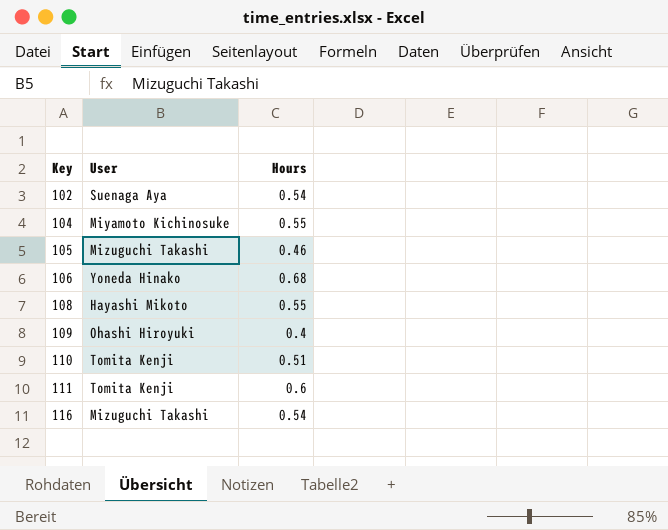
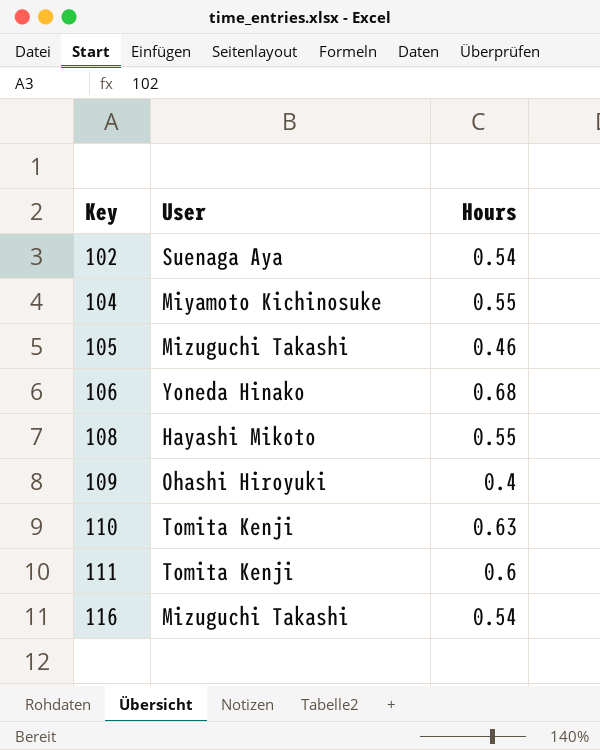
110 | Hours: 0.51 -> 0.63

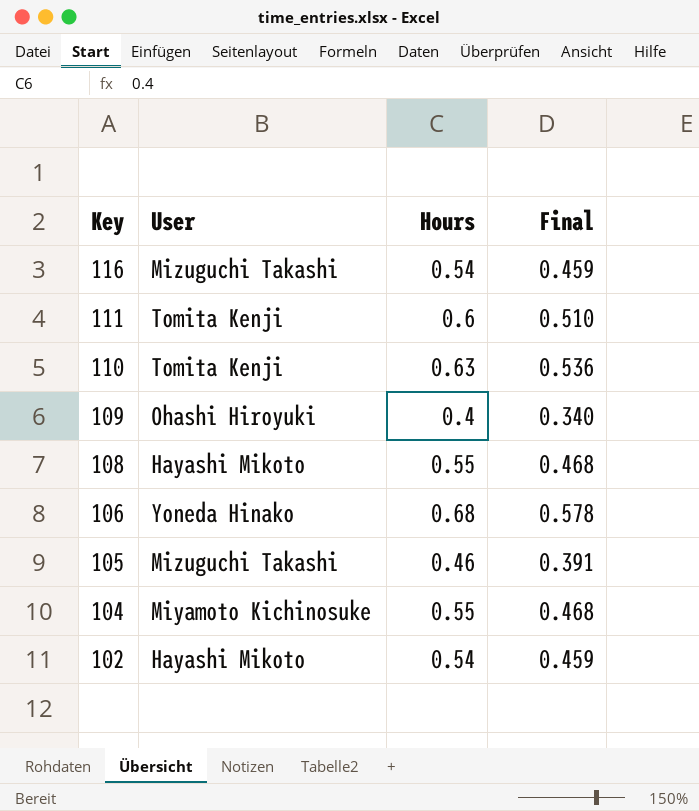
row order: Key ascending -> Key descending
column Final | formula: none -> [Hours] * 0.85
102 | User: Suenaga Aya -> Hayashi Mikoto

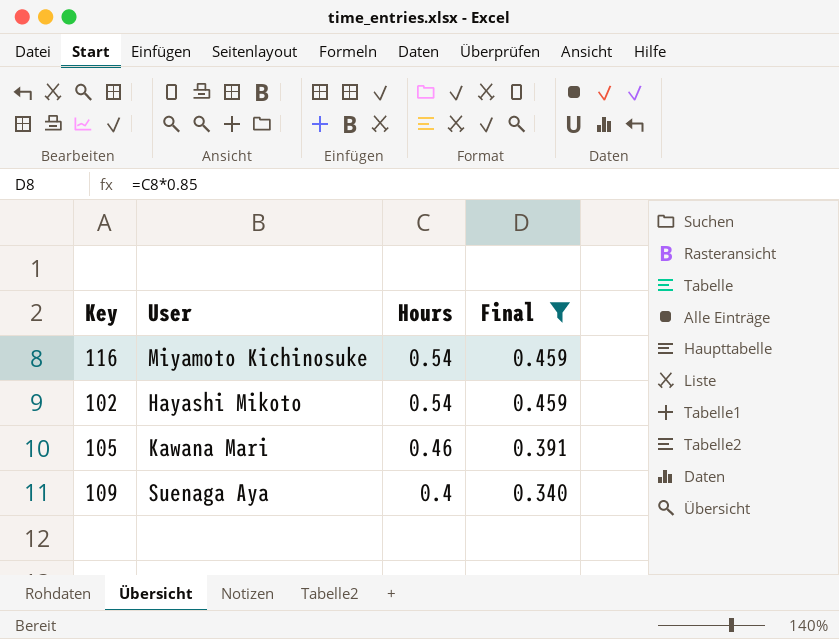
filter: none -> Final <= 0.459
row order: Key descending -> Hours descending
116 | User: Mizuguchi Takashi -> Miyamoto Kichinosuke
105 | User: Mizuguchi Takashi -> Kawana Mari
109 | User: Ohashi Hiroyuki -> Suenaga Aya

